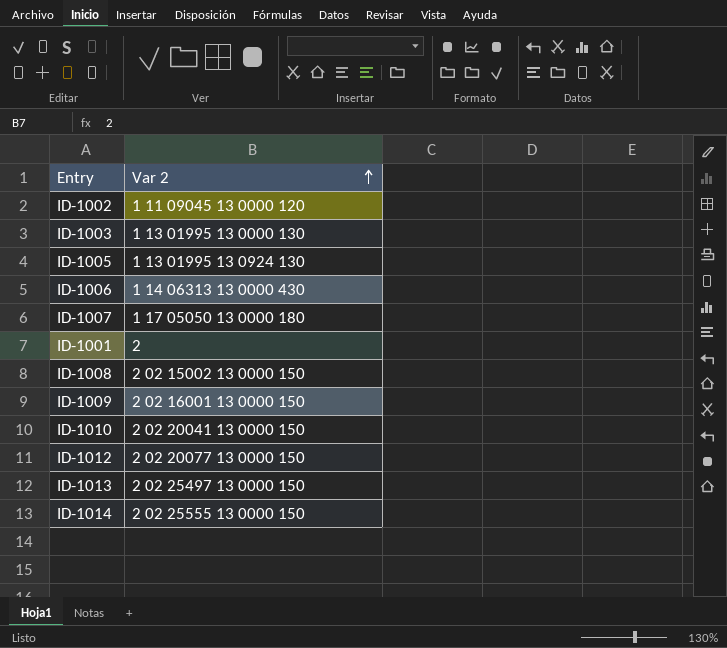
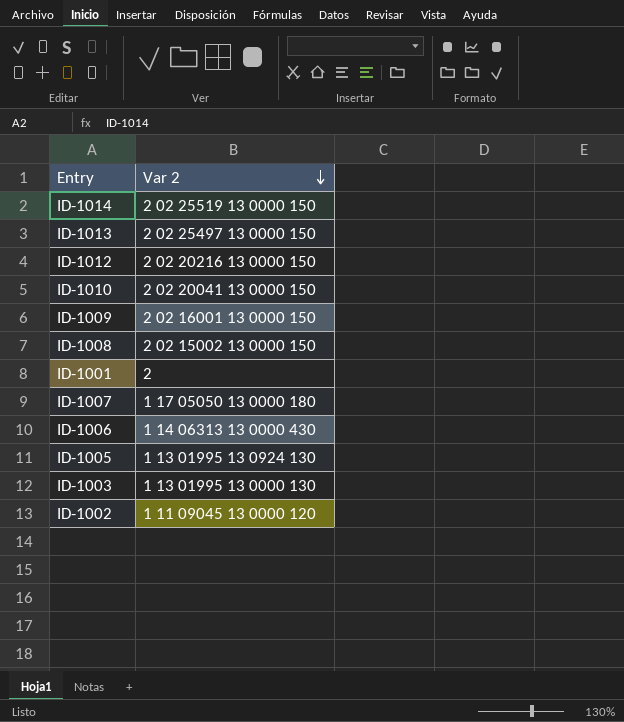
row order: Var 2 ascending -> Var 2 descending
ID-1014 | Var 2: 2 02 25555 13 0000 150 -> 2 02 25519 13 0000 150
ID-1012 | Var 2: 2 02 20077 13 0000 150 -> 2 02 20216 13 0000 150

